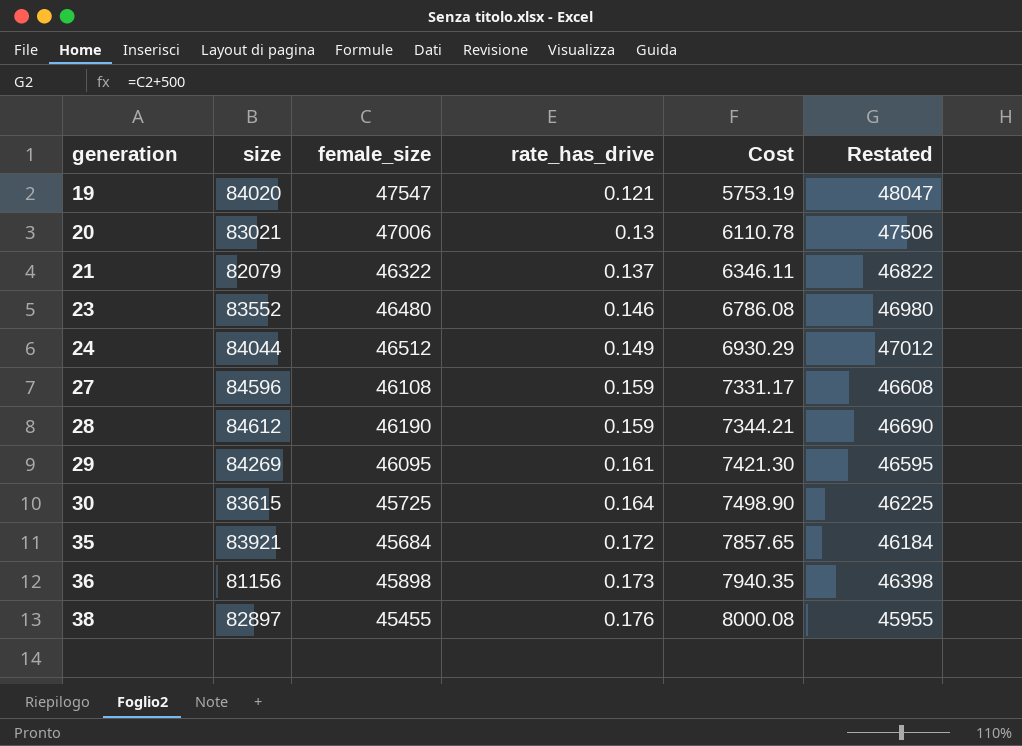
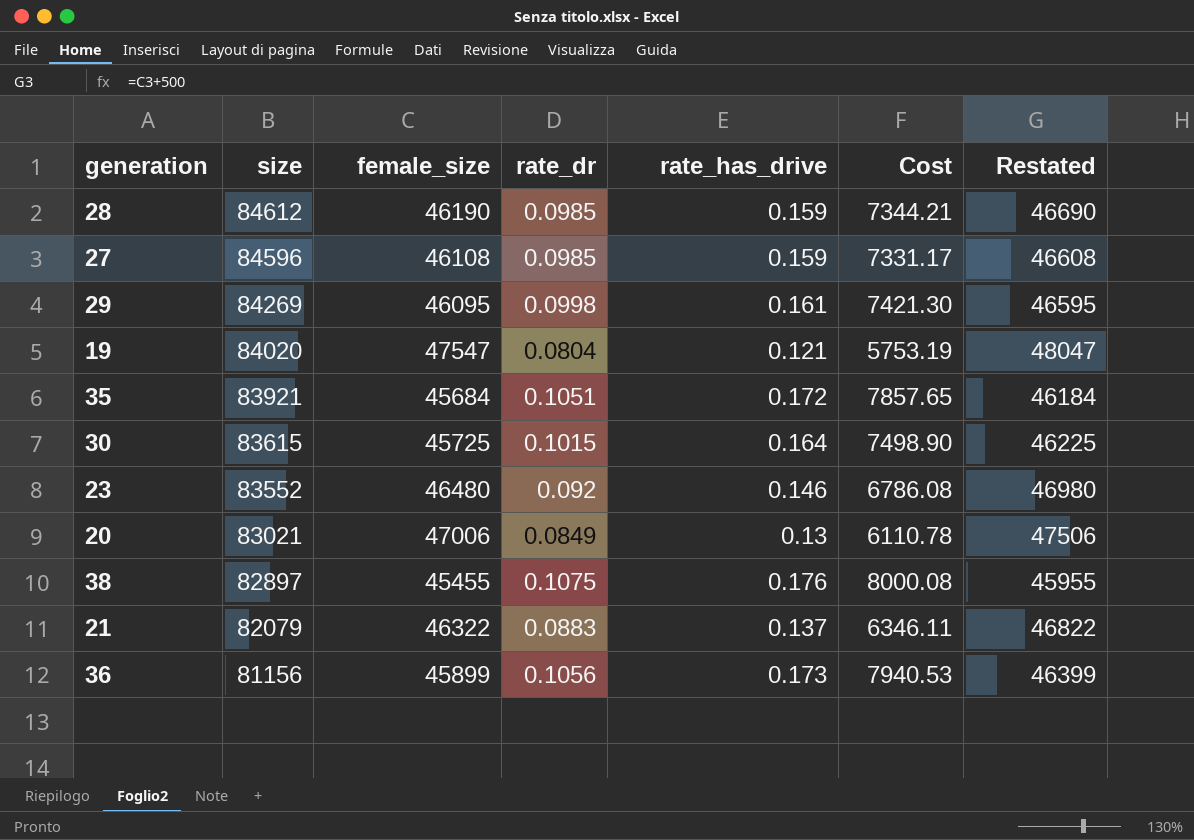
row order: generation ascending -> size descending
column rate_dr | position: none -> 4
row 24: 84044 | 46512 | 0.149 | 6930.29 | 47012 -> none
36 | female_size: 45898 -> 45899
36 | Cost: 7940.35 -> 7940.53
36 | Restated: 46398 -> 46399

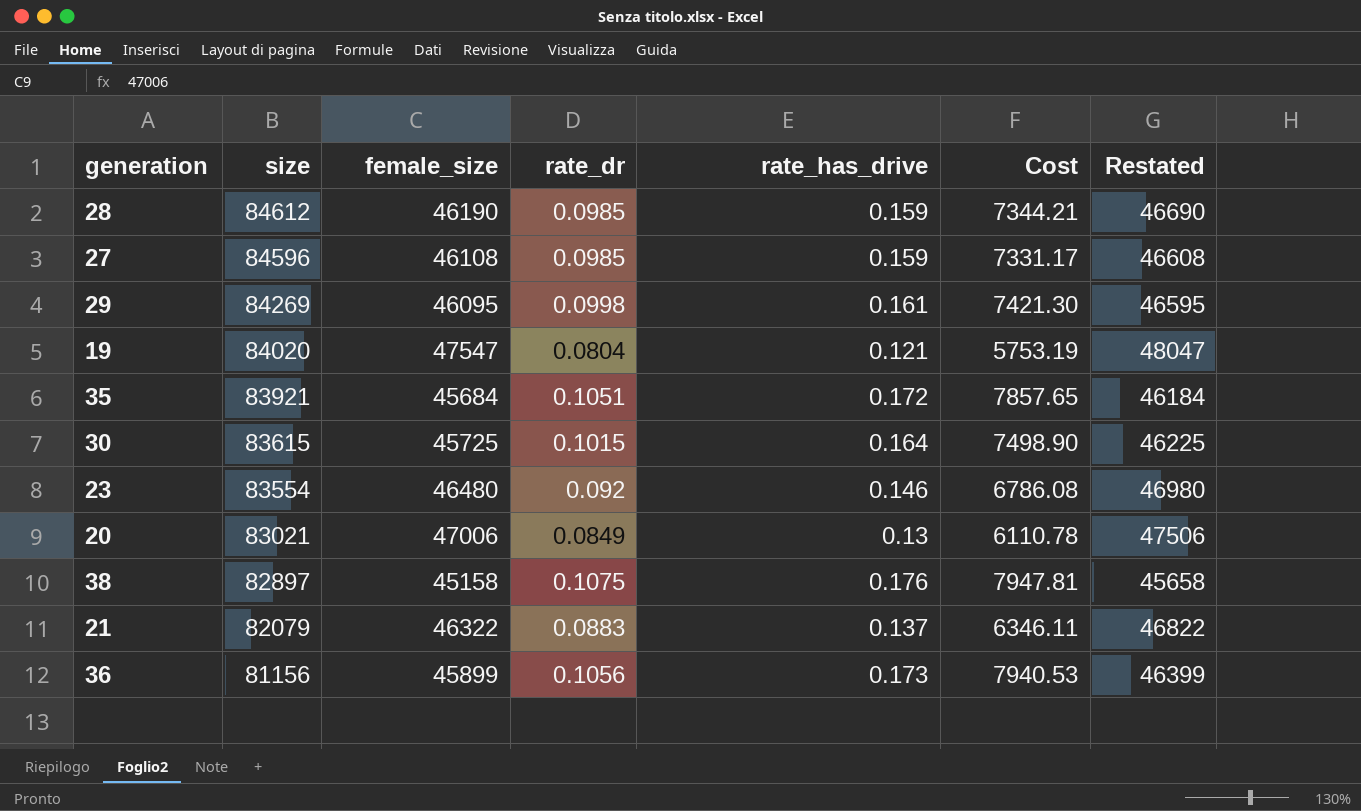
23 | size: 83552 -> 83554
38 | female_size: 45455 -> 45158
38 | Cost: 8000.08 -> 7947.81
38 | Restated: 45955 -> 45658

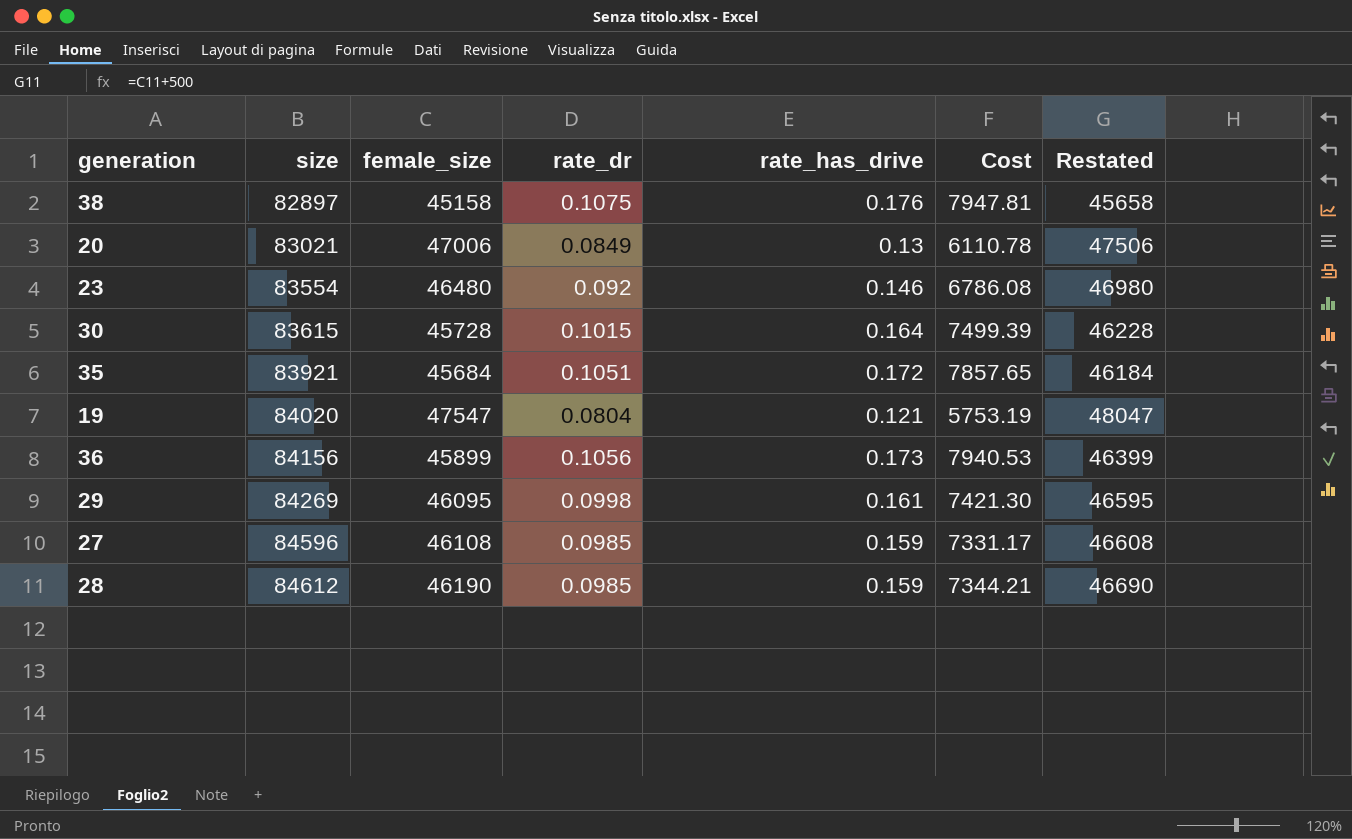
row order: size descending -> size ascending
row 21: 82079 | 46322 | 0.0883 | 0.137 | 6346.11 | 46822 -> none
30 | female_size: 45725 -> 45728
30 | Cost: 7498.90 -> 7499.39
30 | Restated: 46225 -> 46228
36 | size: 81156 -> 84156

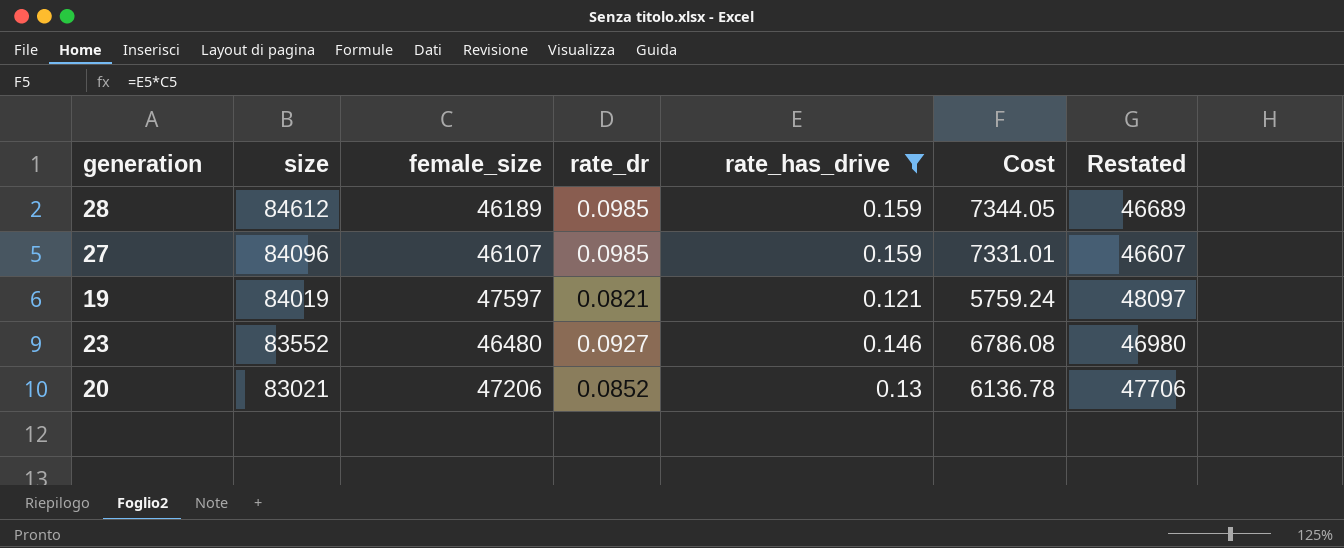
filter: none -> rate_has_drive <= 0.159
row order: size ascending -> size descending
28 | female_size: 46190 -> 46189
28 | Cost: 7344.21 -> 7344.05
28 | Restated: 46690 -> 46689
27 | size: 84596 -> 84096
27 | female_size: 46108 -> 46107
27 | Cost: 7331.17 -> 7331.01
27 | Restated: 46608 -> 46607
19 | size: 84020 -> 84019
19 | female_size: 47547 -> 47597
19 | rate_dr: 0.0804 -> 0.0821
19 | Cost: 5753.19 -> 5759.24
19 | Restated: 48047 -> 48097
23 | size: 83554 -> 83552
23 | rate_dr: 0.092 -> 0.0927
20 | female_size: 47006 -> 47206
20 | rate_dr: 0.0849 -> 0.0852
20 | Cost: 6110.78 -> 6136.78
20 | Restated: 47506 -> 47706

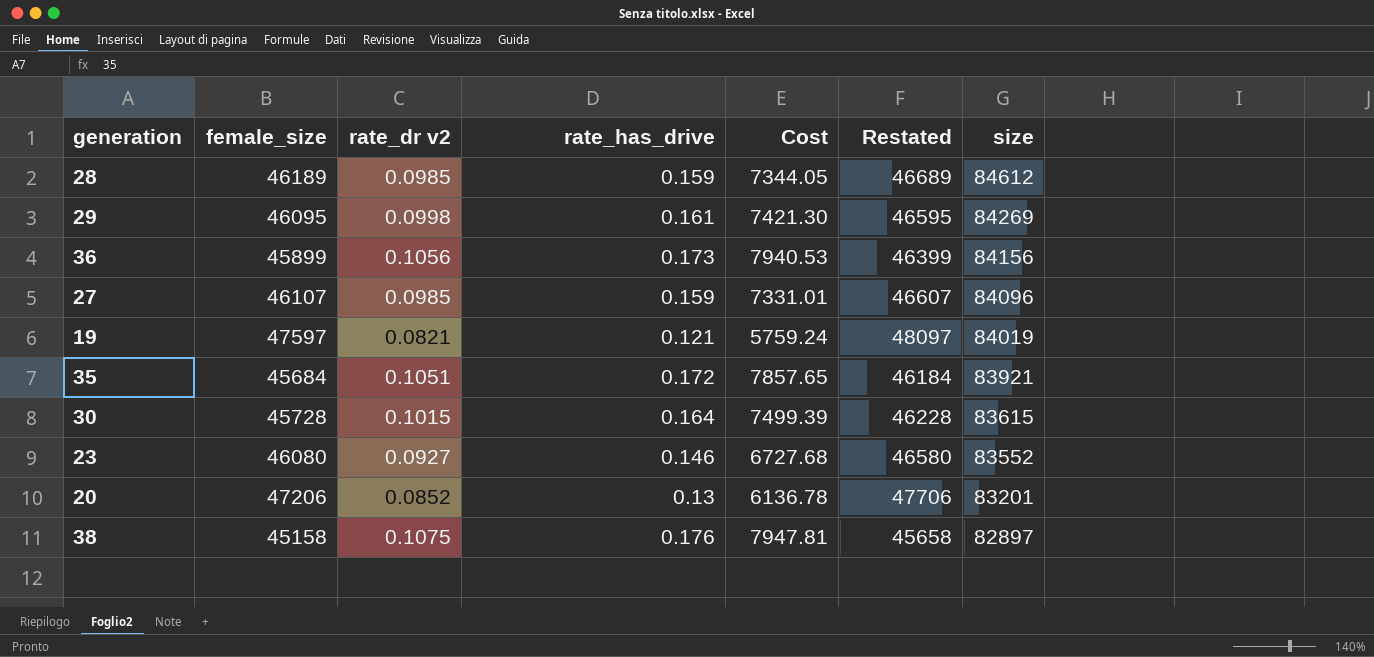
filter: rate_has_drive <= 0.159 -> none
column name: rate_dr -> rate_dr v2
column size | position: 2 -> 7
23 | female_size: 46480 -> 46080
23 | Cost: 6786.08 -> 6727.68
23 | Restated: 46980 -> 46580
20 | size: 83021 -> 83201

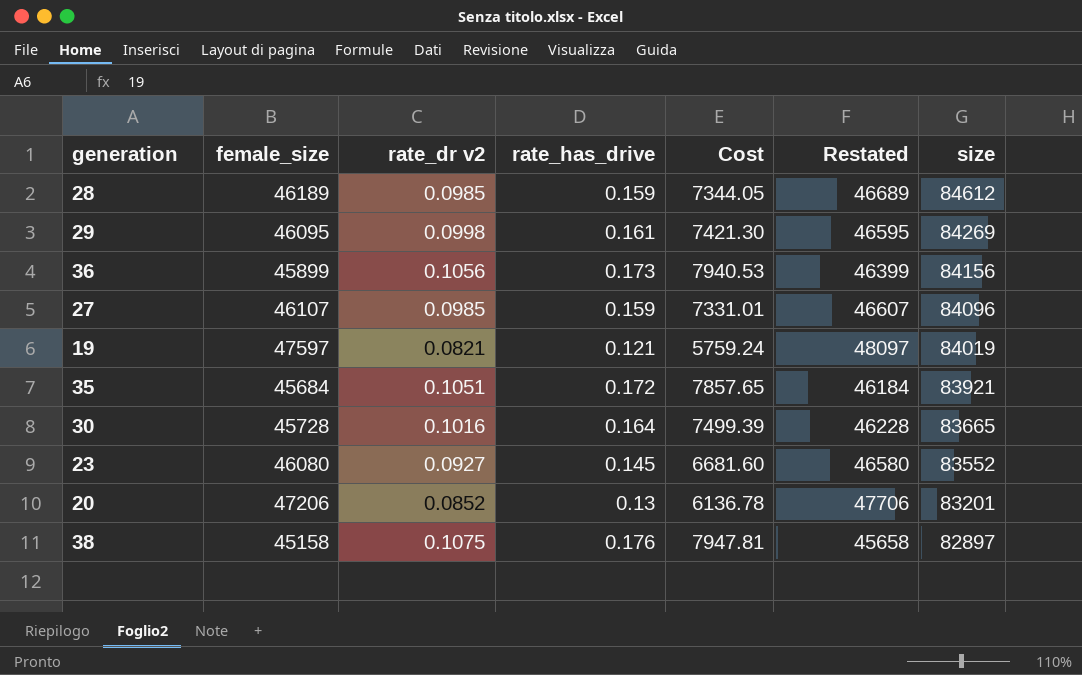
30 | rate_dr v2: 0.1015 -> 0.1016
30 | size: 83615 -> 83665
23 | rate_has_drive: 0.146 -> 0.145
23 | Cost: 6727.68 -> 6681.60

